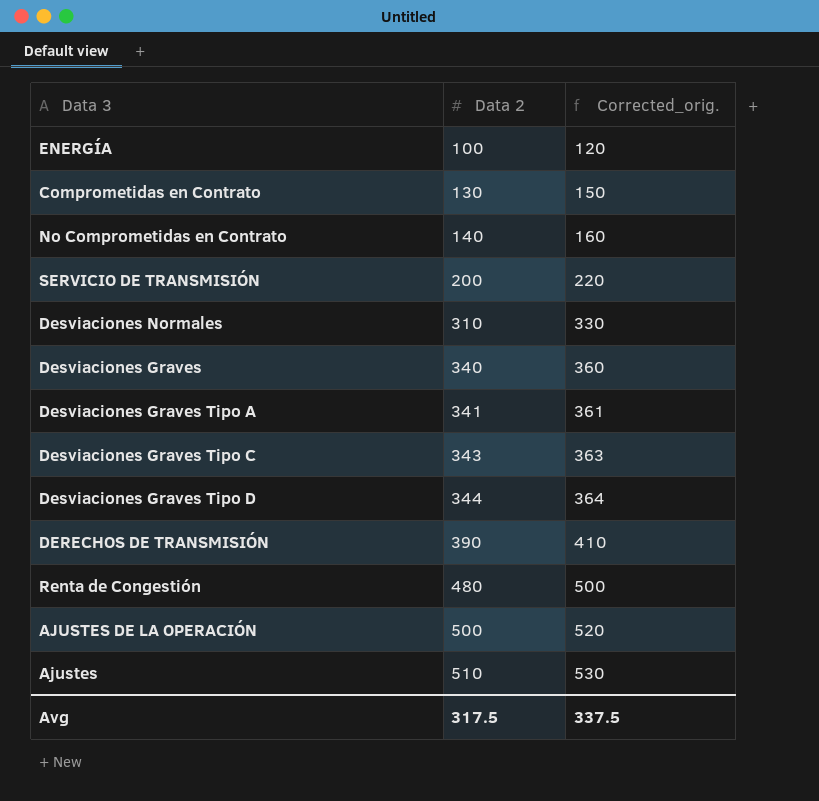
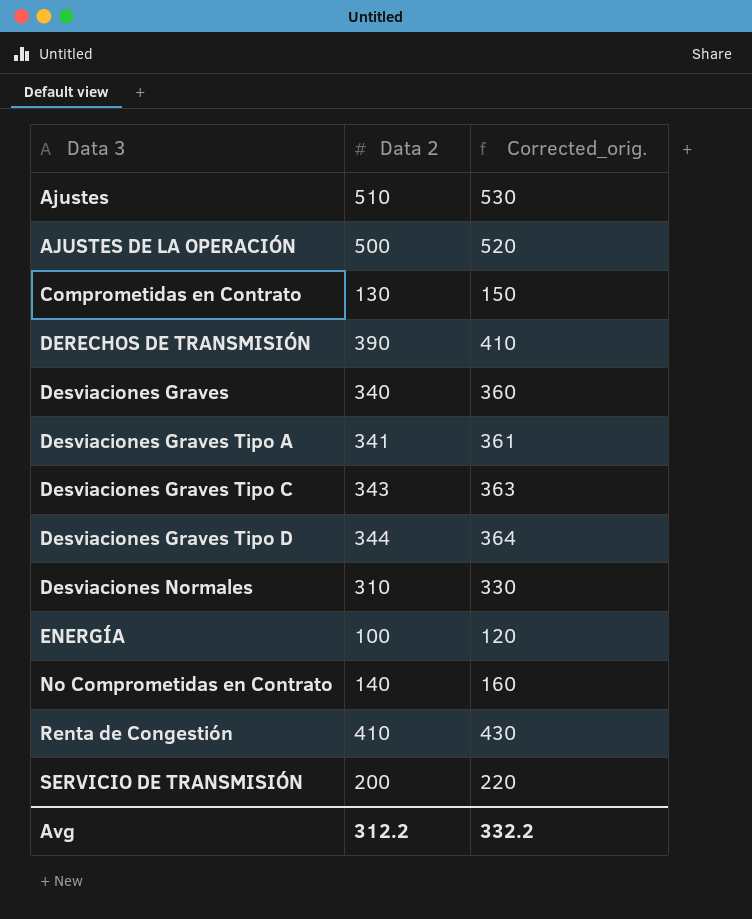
row order: Data 2 ascending -> Data 3 ascending
Renta de Congestión | Data 2: 480 -> 410
Renta de Congestión | Corrected_orig.: 500 -> 430
Avg | Data 2: 317.5 -> 312.2
Avg | Corrected_orig.: 337.5 -> 332.2

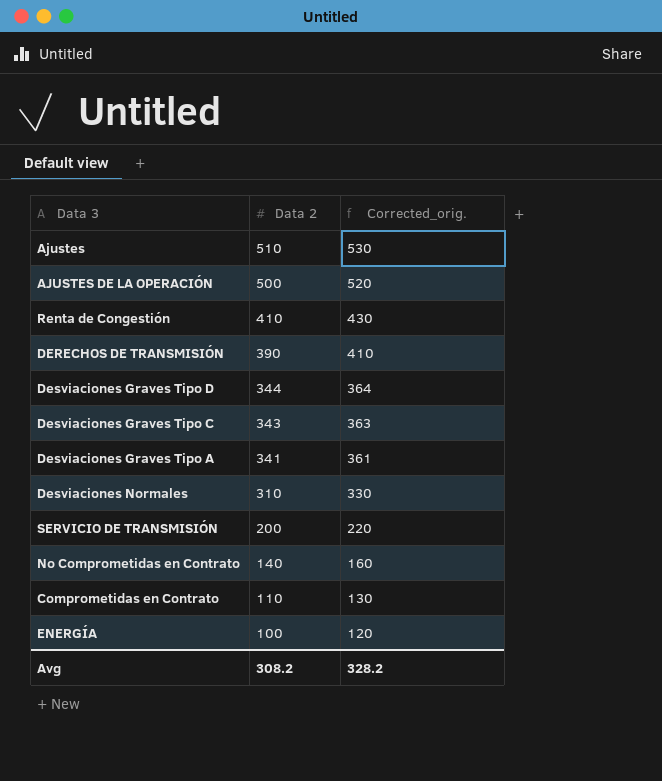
row order: Data 3 ascending -> Data 2 descending
row Desviaciones Graves: 340 | 360 -> none
Comprometidas en Contrato | Data 2: 130 -> 110
Comprometidas en Contrato | Corrected_orig.: 150 -> 130
Avg | Data 2: 312.2 -> 308.2
Avg | Corrected_orig.: 332.2 -> 328.2

